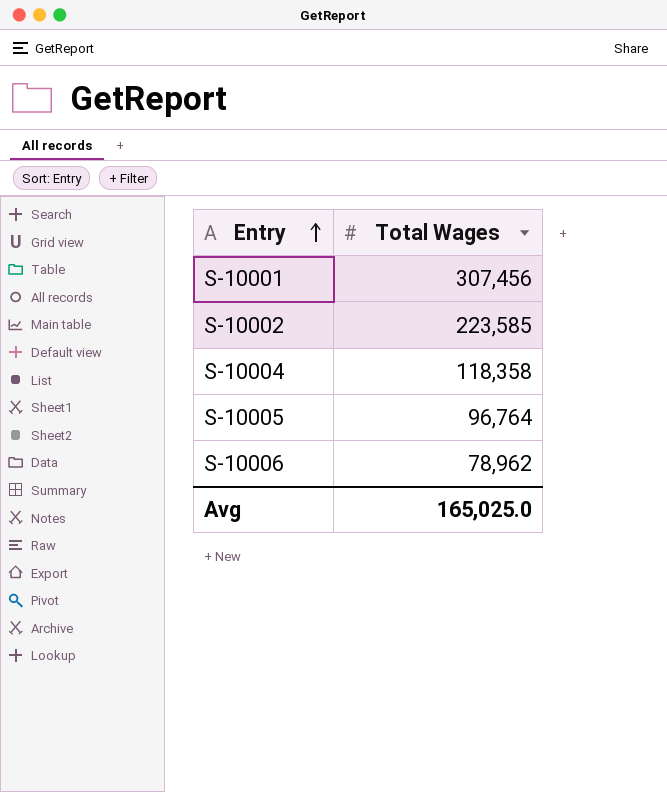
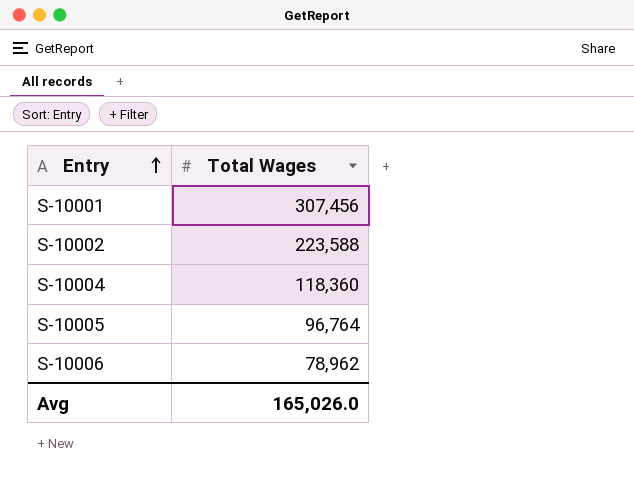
S-10002 | Total Wages: 223,585 -> 223,588
S-10004 | Total Wages: 118,358 -> 118,360
Avg | Total Wages: 165,025.0 -> 165,026.0

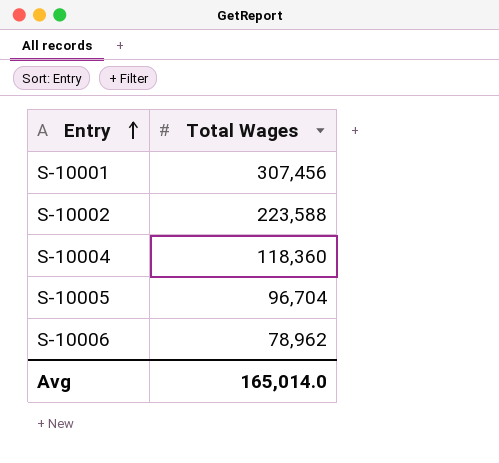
S-10005 | Total Wages: 96,764 -> 96,704
Avg | Total Wages: 165,026.0 -> 165,014.0

